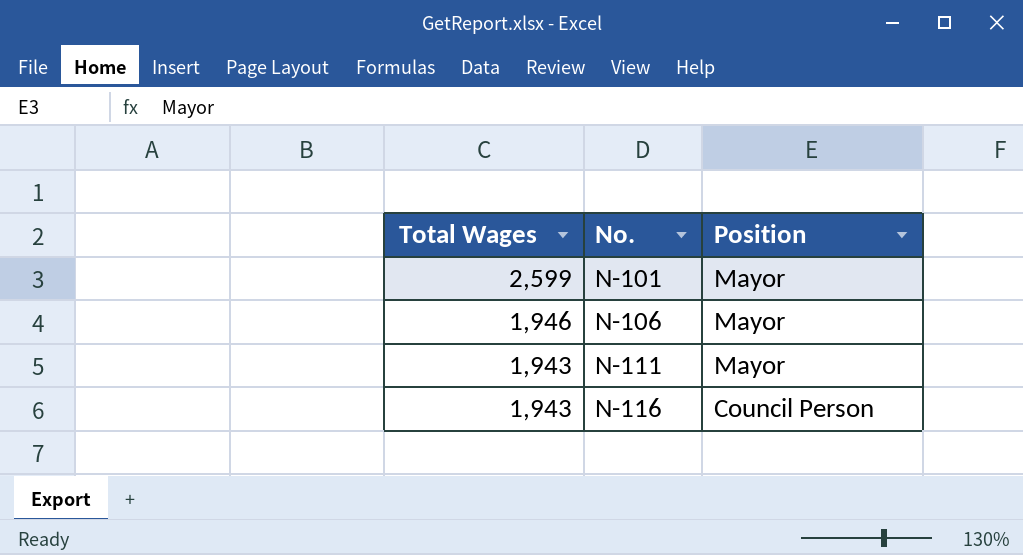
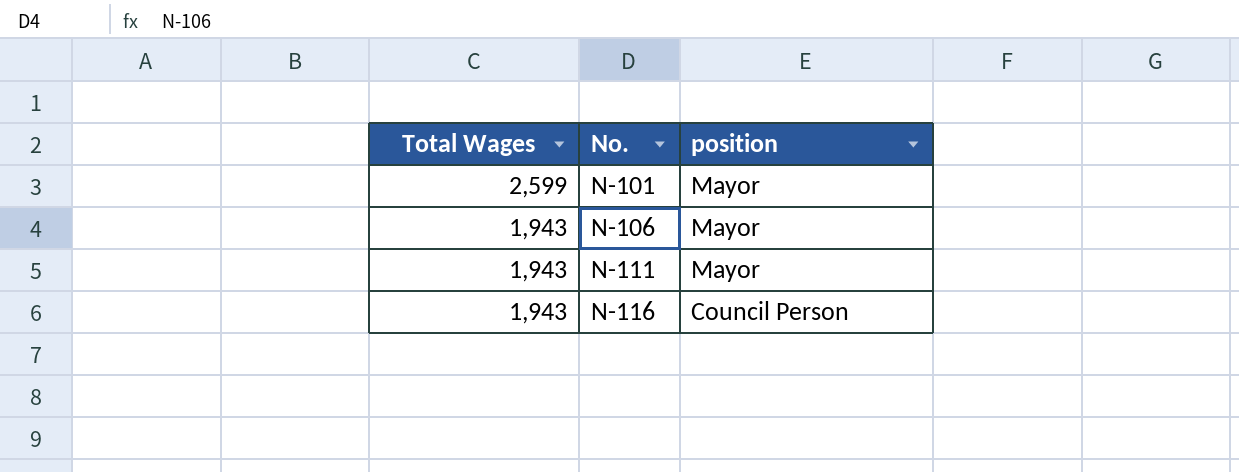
column name: Position -> position
N-106 | Total Wages: 1,946 -> 1,943

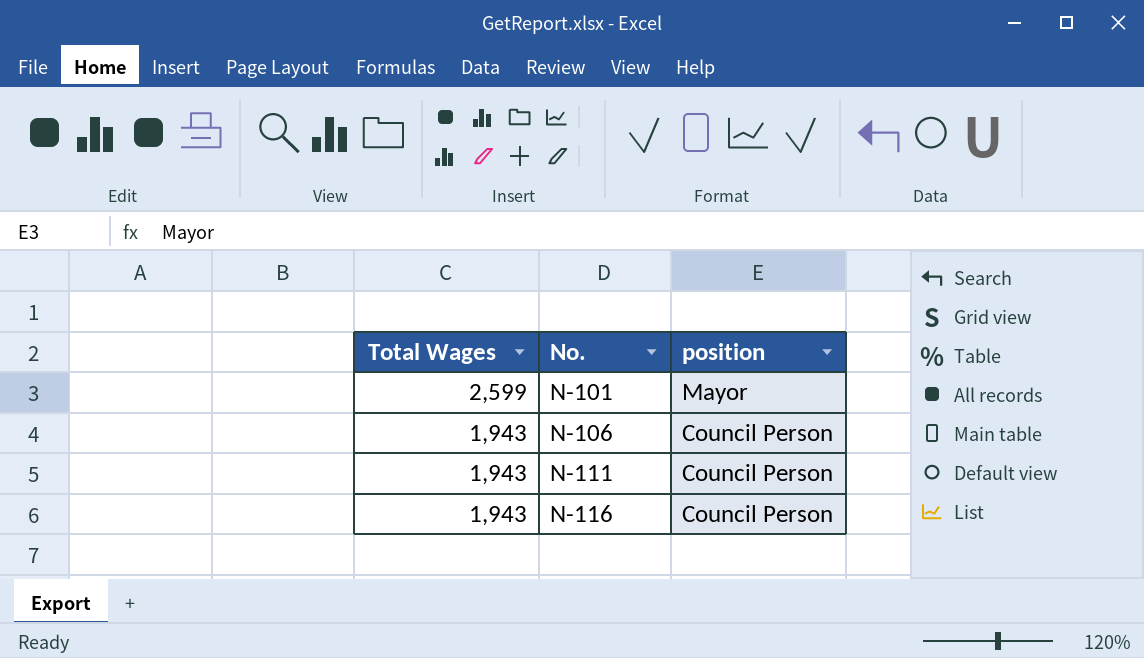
N-106 | position: Mayor -> Council Person
N-111 | position: Mayor -> Council Person

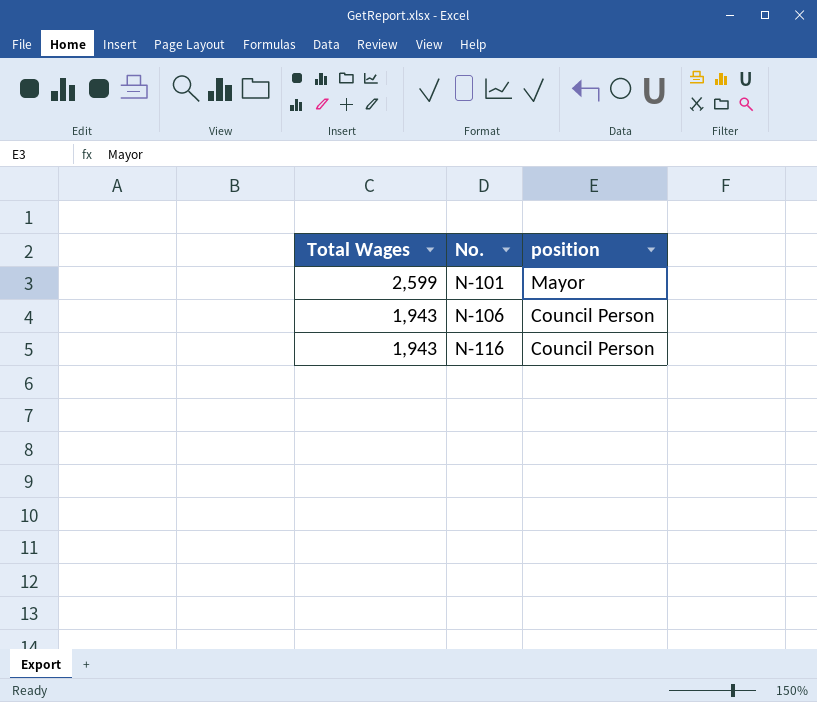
row N-111: 1,943 | Council Person -> none

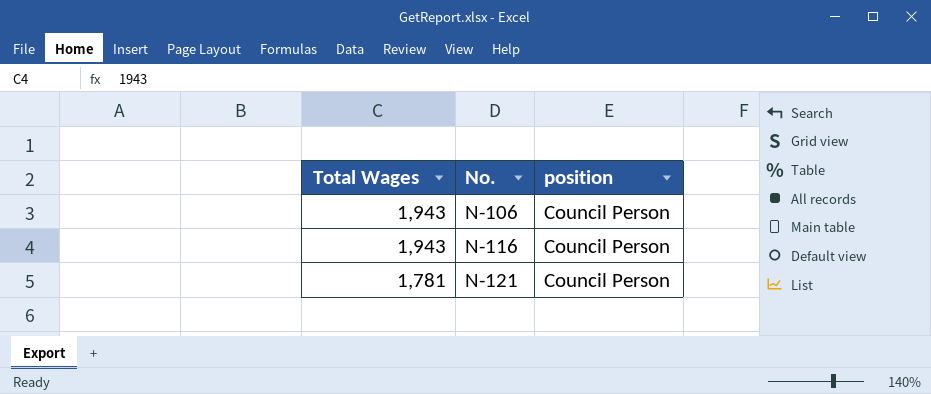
row N-101: 2,599 | Mayor -> none
row N-121: none -> 1,781 | Council Person

